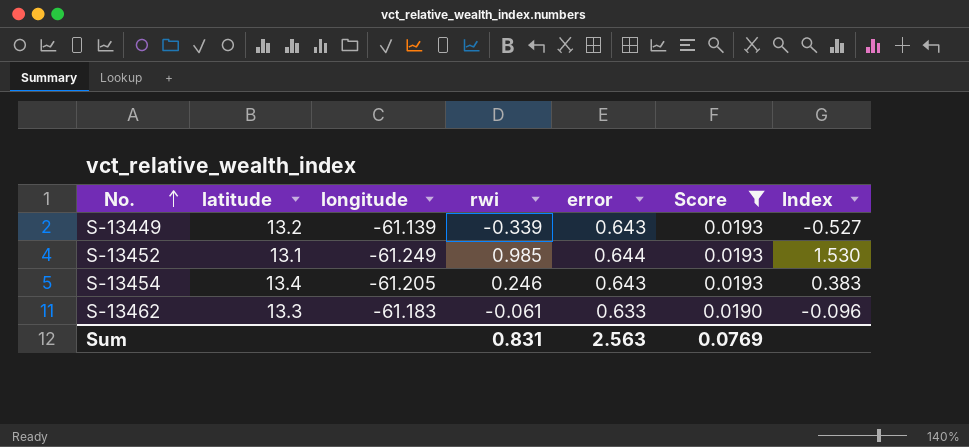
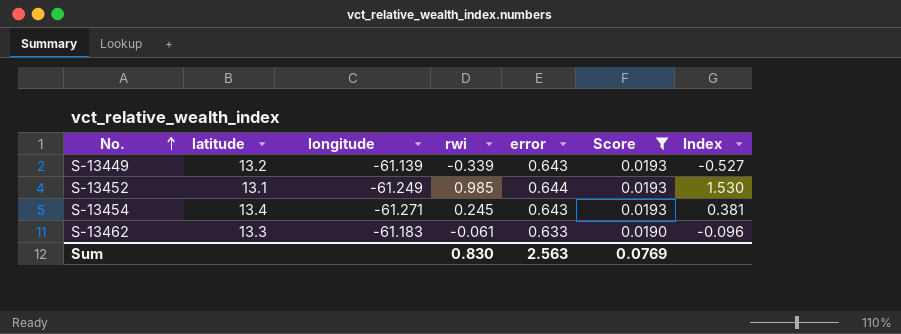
S-13454 | longitude: -61.205 -> -61.271
S-13454 | rwi: 0.246 -> 0.245
S-13454 | Index: 0.383 -> 0.381
Sum | rwi: 0.831 -> 0.830

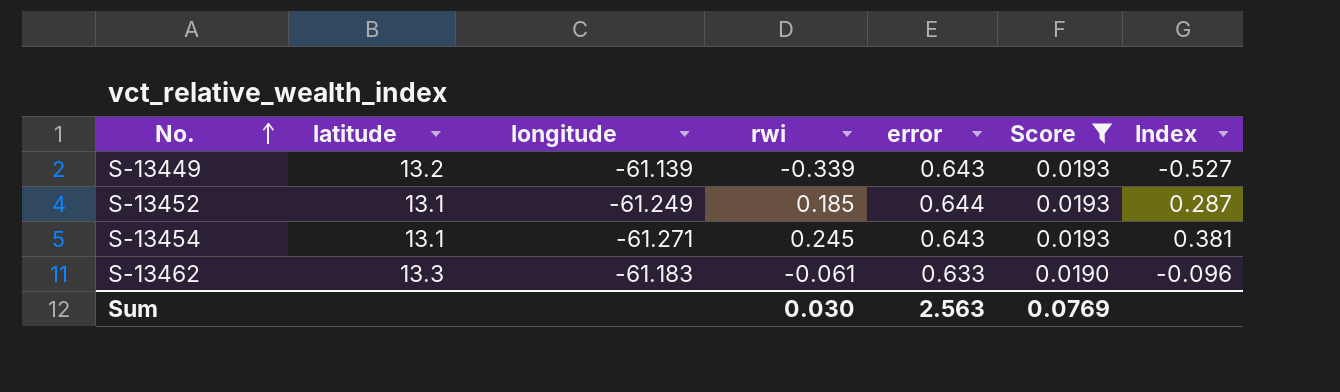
S-13452 | rwi: 0.985 -> 0.185
S-13452 | Index: 1.530 -> 0.287
S-13454 | latitude: 13.4 -> 13.1
Sum | rwi: 0.830 -> 0.030

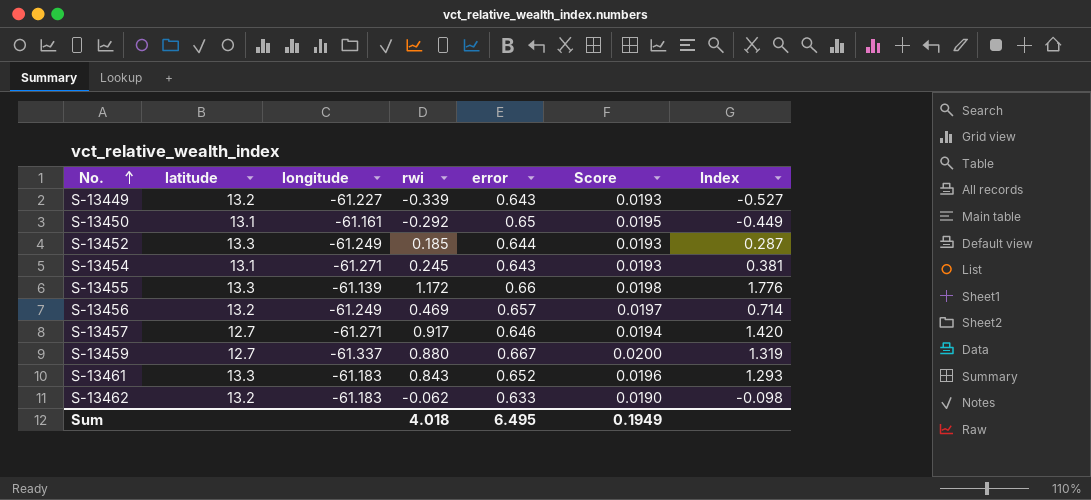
filter: Score <= 0.0193 -> none
S-13449 | longitude: -61.139 -> -61.227
S-13452 | latitude: 13.1 -> 13.3
S-13462 | latitude: 13.3 -> 13.2
S-13462 | rwi: -0.061 -> -0.062
S-13462 | Index: -0.096 -> -0.098
Sum | rwi: 0.030 -> 4.018
Sum | error: 2.563 -> 6.495
Sum | Score: 0.0769 -> 0.1949

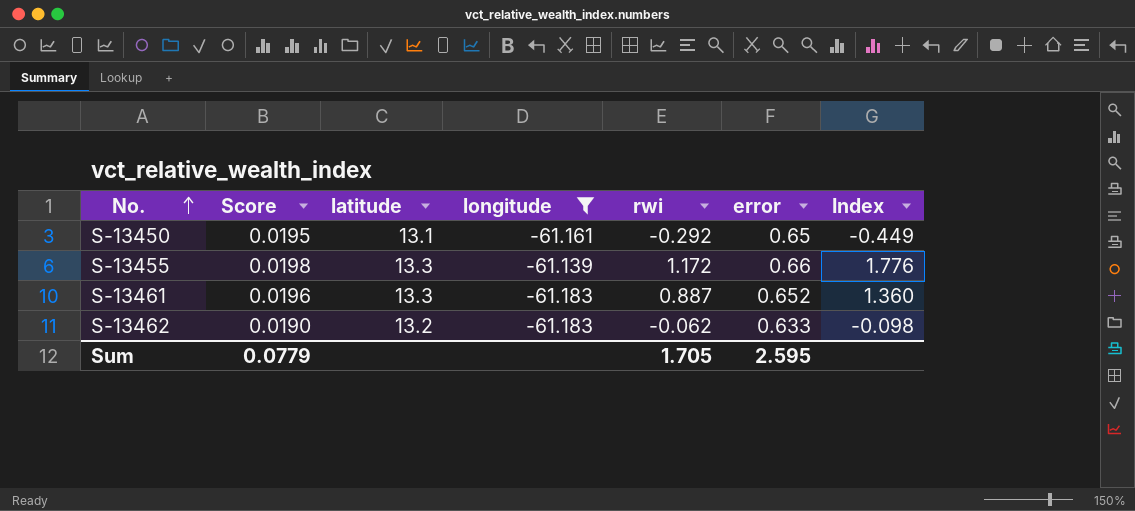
filter: none -> longitude >= -61.183
column Score | position: 6 -> 2
S-13461 | rwi: 0.843 -> 0.887
S-13461 | Index: 1.293 -> 1.360
Sum | Score: 0.1949 -> 0.0779
Sum | rwi: 4.018 -> 1.705
Sum | error: 6.495 -> 2.595

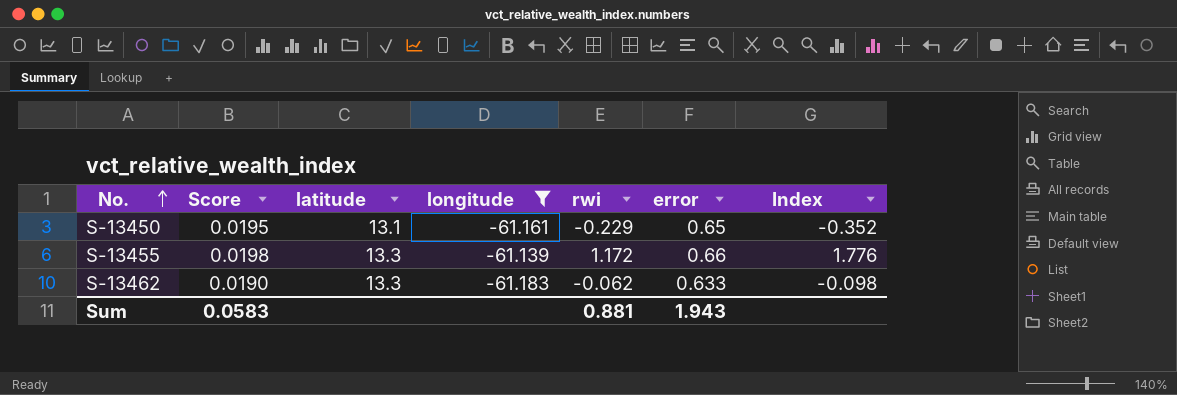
row S-13461: 0.0196 | 13.3 | -61.183 | 0.887 | 0.652 | 1.360 -> none
S-13450 | rwi: -0.292 -> -0.229
S-13450 | Index: -0.449 -> -0.352
S-13462 | latitude: 13.2 -> 13.3
Sum | Score: 0.0779 -> 0.0583
Sum | rwi: 1.705 -> 0.881
Sum | error: 2.595 -> 1.943

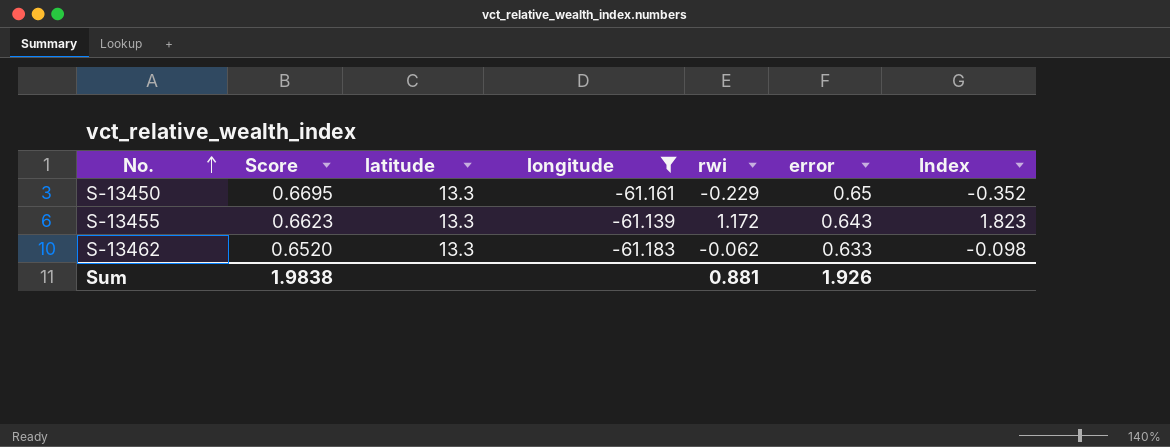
column Score | formula: [error] * 0.03 -> [error] * 1.03
S-13450 | latitude: 13.1 -> 13.3
S-13455 | error: 0.66 -> 0.643
S-13455 | Index: 1.776 -> 1.823
Sum | Score: 0.0583 -> 1.9838
Sum | error: 1.943 -> 1.926

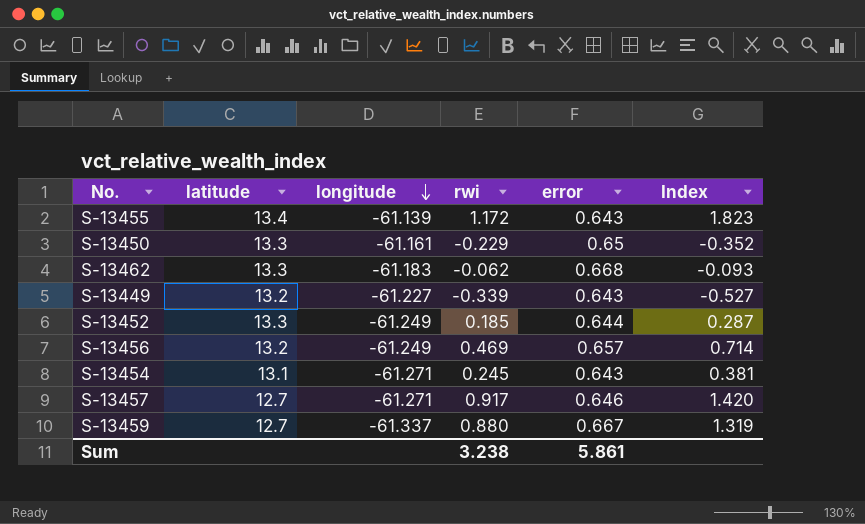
filter: longitude >= -61.183 -> none
row order: No. ascending -> longitude descending
column Score | formula: [error] * 1.03 -> none
S-13455 | latitude: 13.3 -> 13.4
S-13462 | error: 0.633 -> 0.668
S-13462 | Index: -0.098 -> -0.093
Sum | rwi: 0.881 -> 3.238
Sum | error: 1.926 -> 5.861

